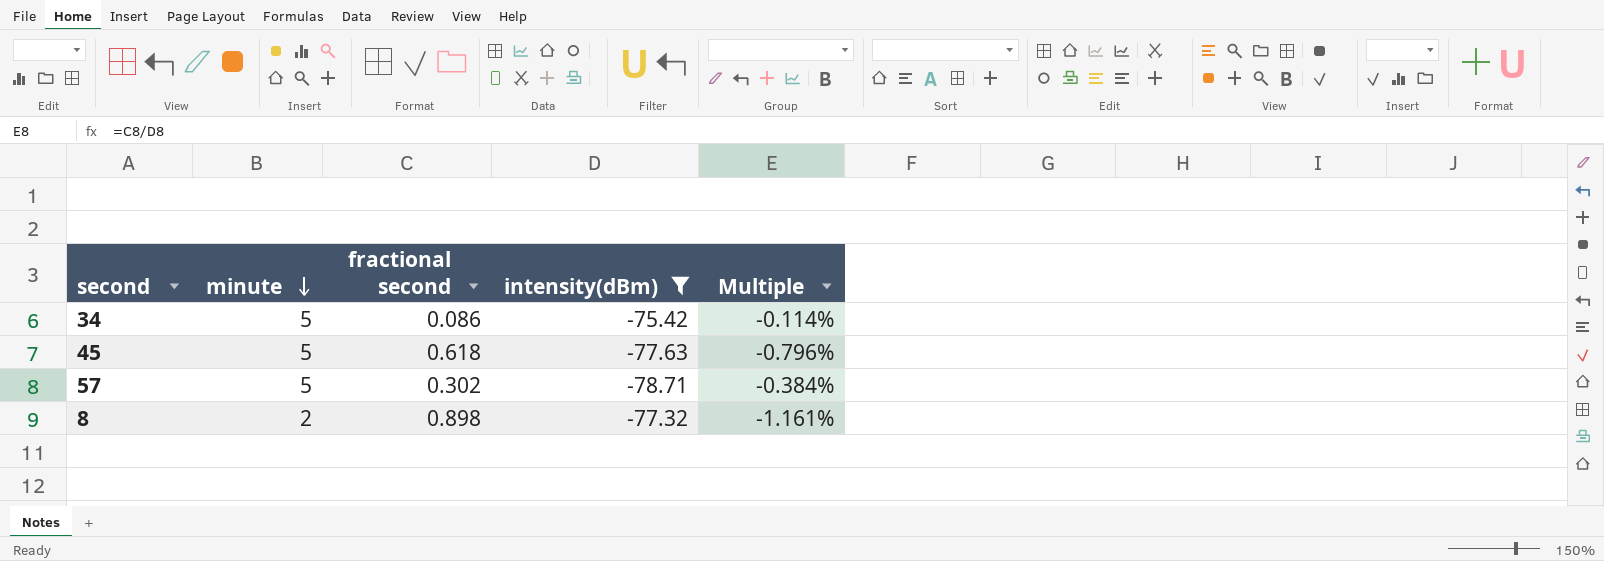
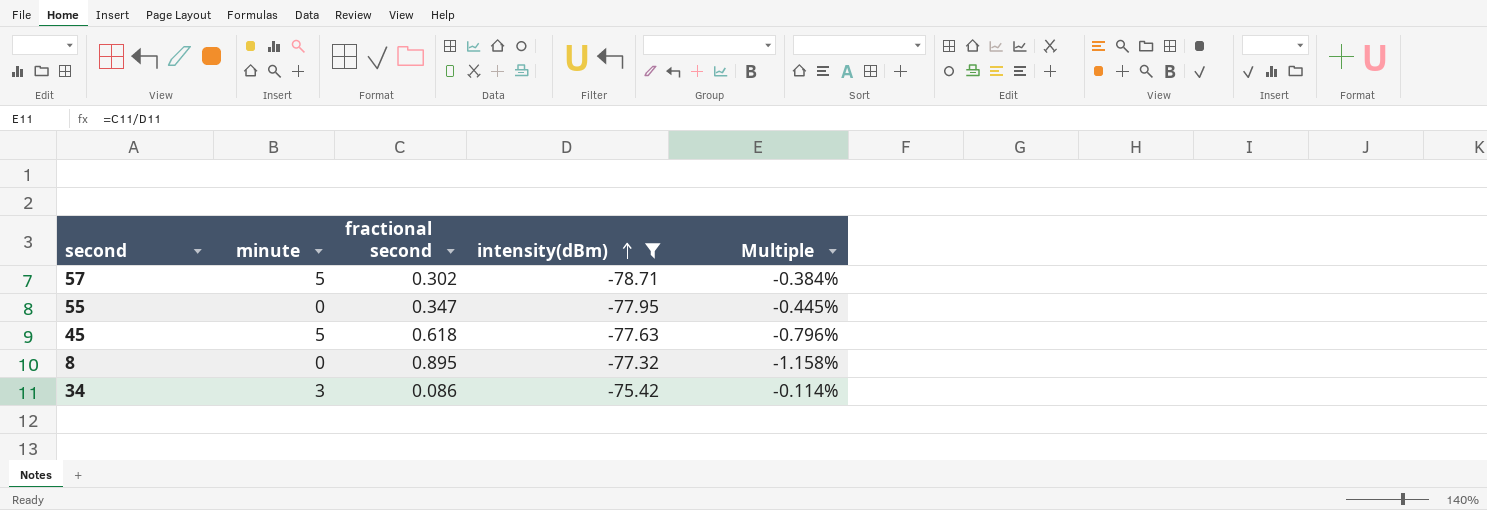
row order: minute descending -> intensity(dBm) ascending
row 55: none -> 0 | 0.347 | -77.95 | -0.445%
8 | minute: 2 -> 0
8 | fractional second: 0.898 -> 0.895
8 | Multiple: -1.161% -> -1.158%
34 | minute: 5 -> 3

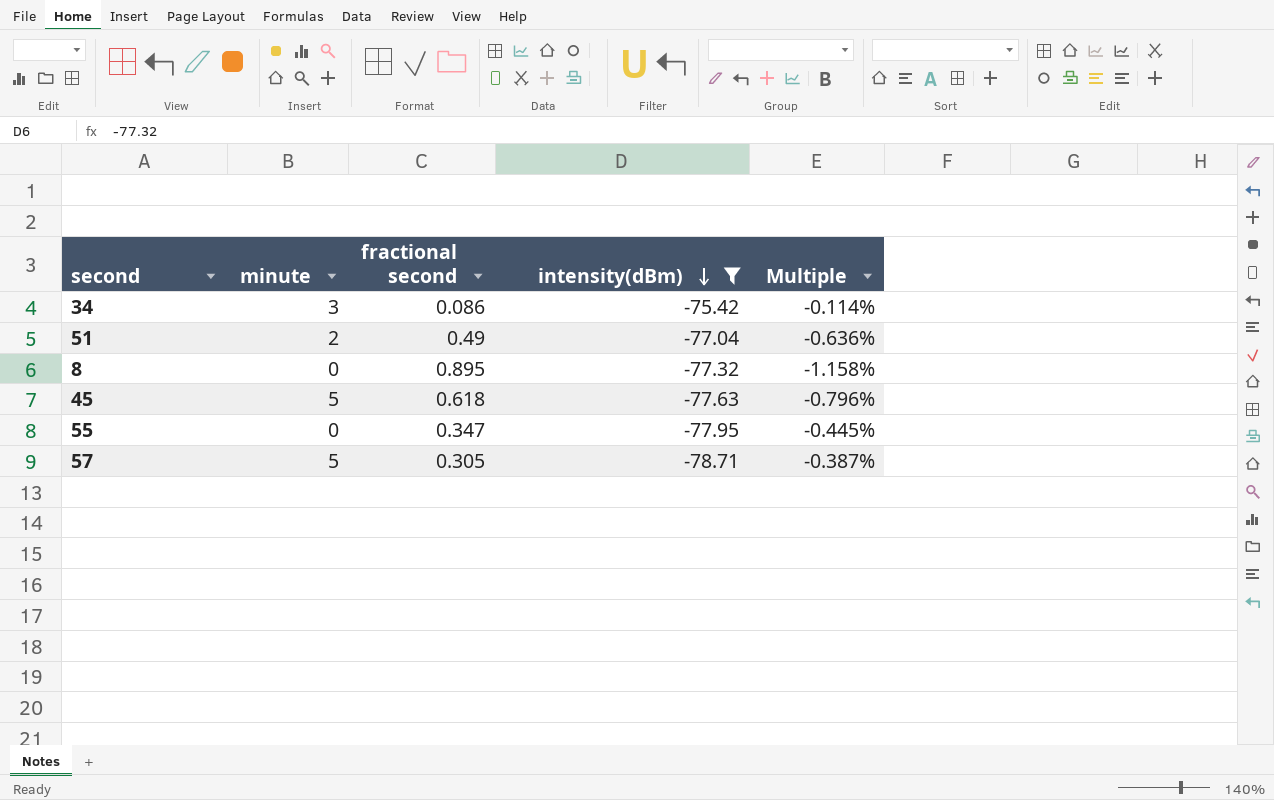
row order: intensity(dBm) ascending -> intensity(dBm) descending
row 51: none -> 2 | 0.49 | -77.04 | -0.636%
57 | fractional second: 0.302 -> 0.305
57 | Multiple: -0.384% -> -0.387%

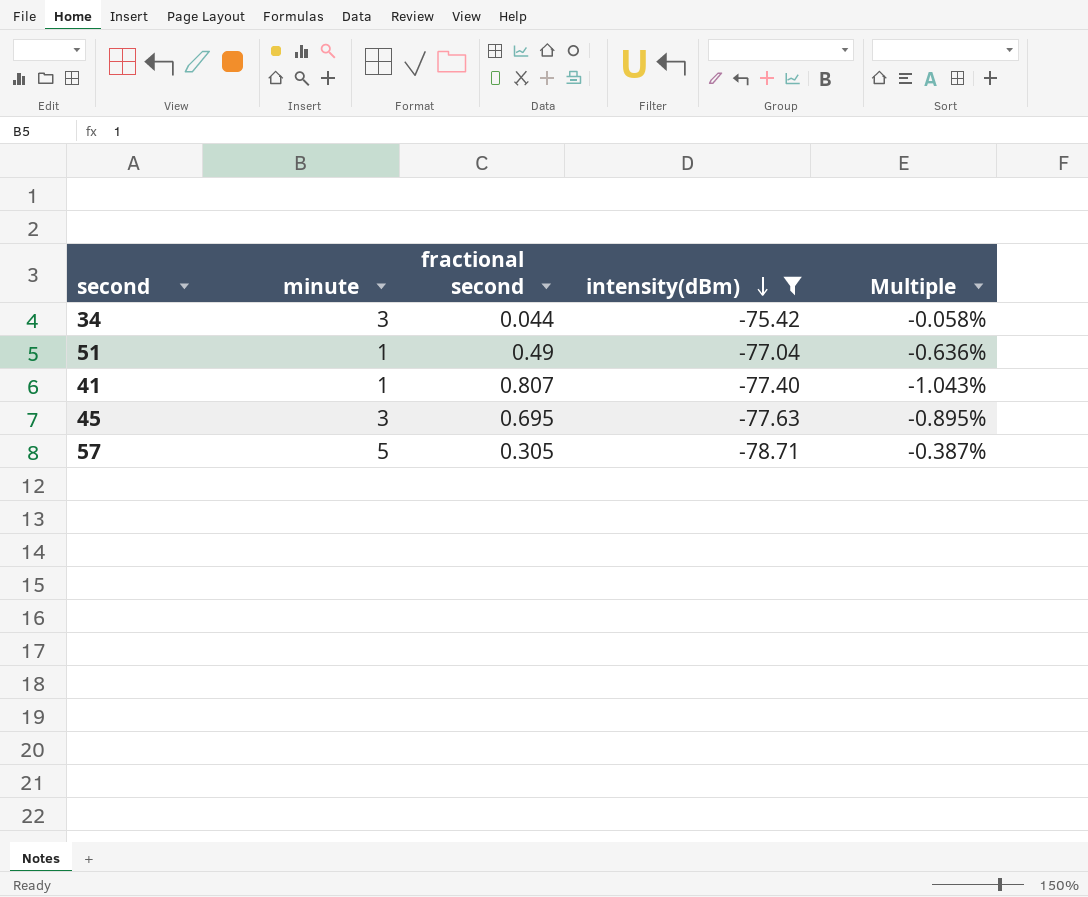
row 8: 0 | 0.895 | -77.32 | -1.158% -> none
row 55: 0 | 0.347 | -77.95 | -0.445% -> none
34 | fractional second: 0.086 -> 0.044
34 | Multiple: -0.114% -> -0.058%
51 | minute: 2 -> 1
row 41: none -> 1 | 0.807 | -77.40 | -1.043%
45 | minute: 5 -> 3
45 | fractional second: 0.618 -> 0.695
45 | Multiple: -0.796% -> -0.895%

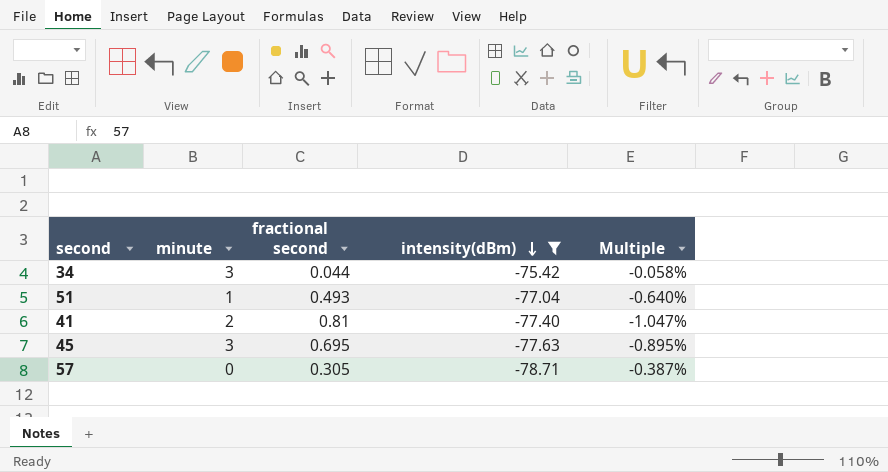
51 | fractional second: 0.49 -> 0.493
51 | Multiple: -0.636% -> -0.640%
41 | minute: 1 -> 2
41 | fractional second: 0.807 -> 0.81
41 | Multiple: -1.043% -> -1.047%
57 | minute: 5 -> 0

